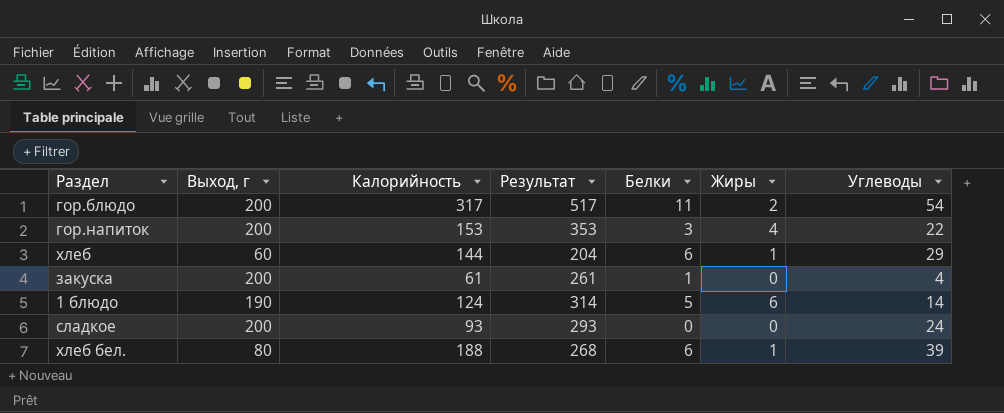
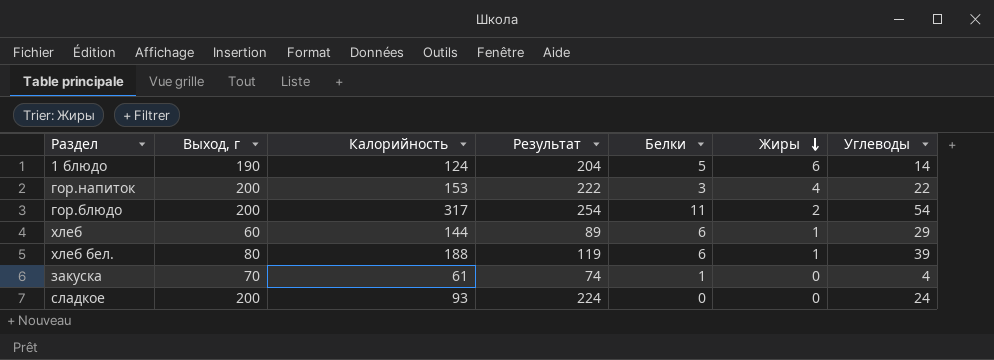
row order: none -> Жиры descending
column Результат | formula: [Выход, г] + [Калорийность] -> [Выход, г] + [Углеводы]
закуска | Выход, г: 200 -> 70

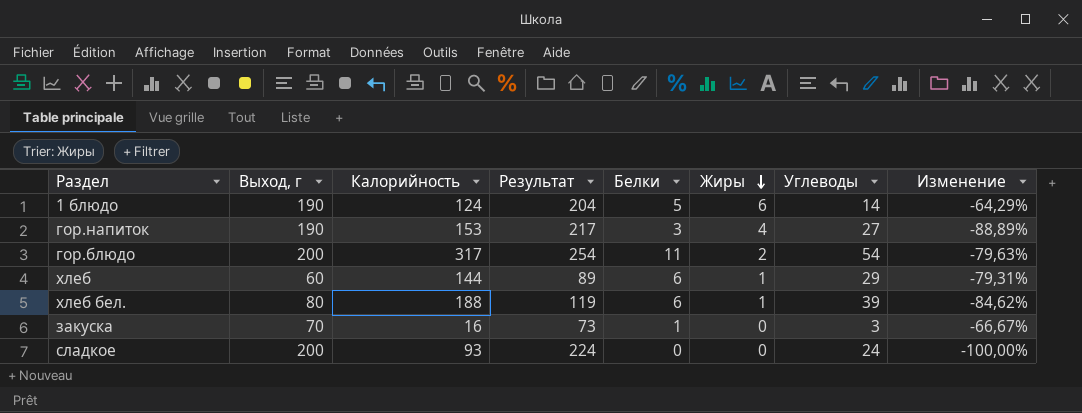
column Изменение | formula: none -> ([Белки] - [Углеводы]) / [Углеводы]
гор.напиток | Выход, г: 200 -> 190
гор.напиток | Результат: 222 -> 217
гор.напиток | Углеводы: 22 -> 27
закуска | Калорийность: 61 -> 16
закуска | Результат: 74 -> 73
закуска | Углеводы: 4 -> 3

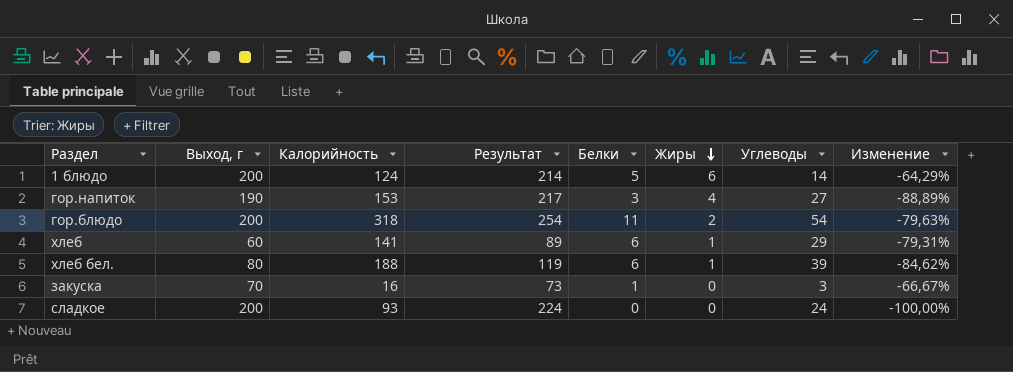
1 блюдо | Выход, г: 190 -> 200
1 блюдо | Результат: 204 -> 214
гор.блюдо | Калорийность: 317 -> 318
хлеб | Калорийность: 144 -> 141

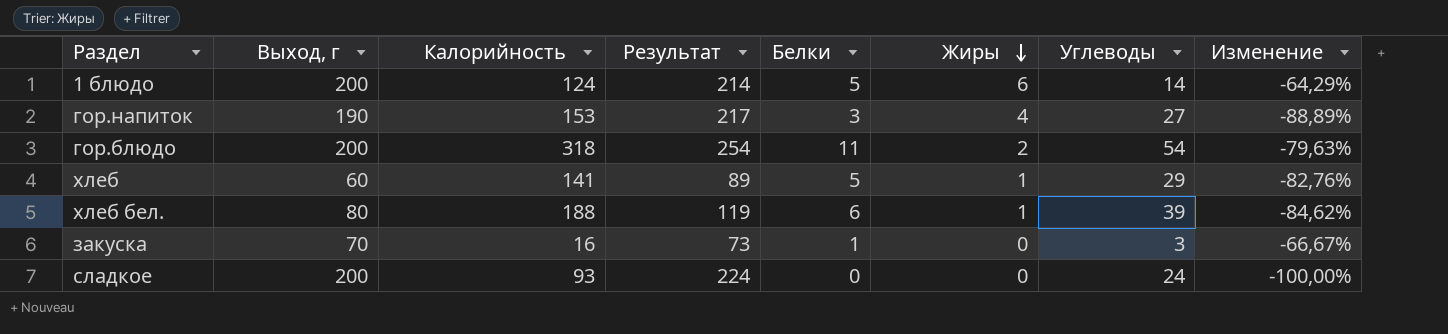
хлеб | Белки: 6 -> 5
хлеб | Изменение: -79,31% -> -82,76%

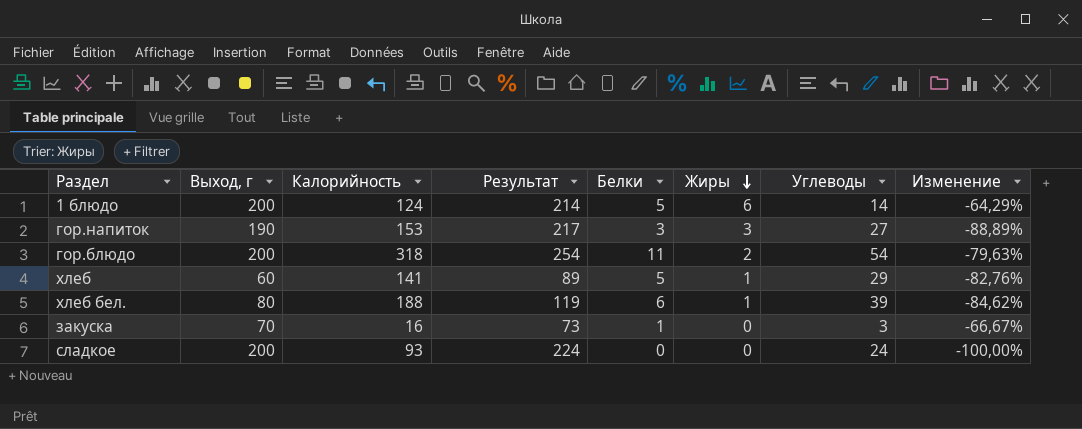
гор.напиток | Жиры: 4 -> 3

